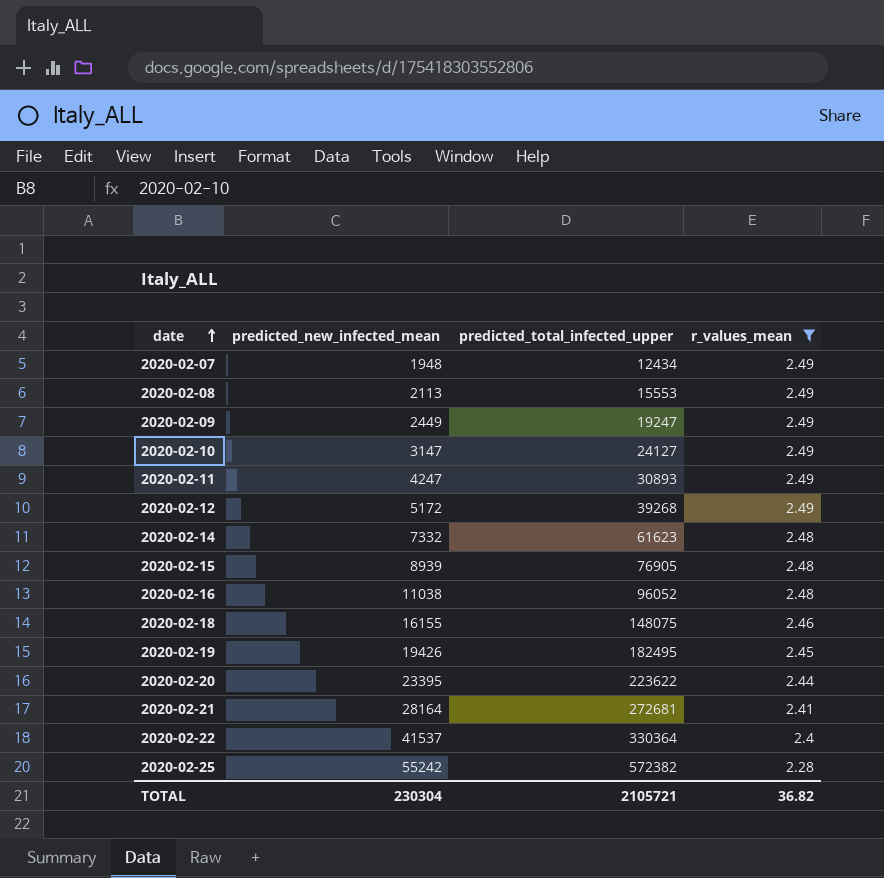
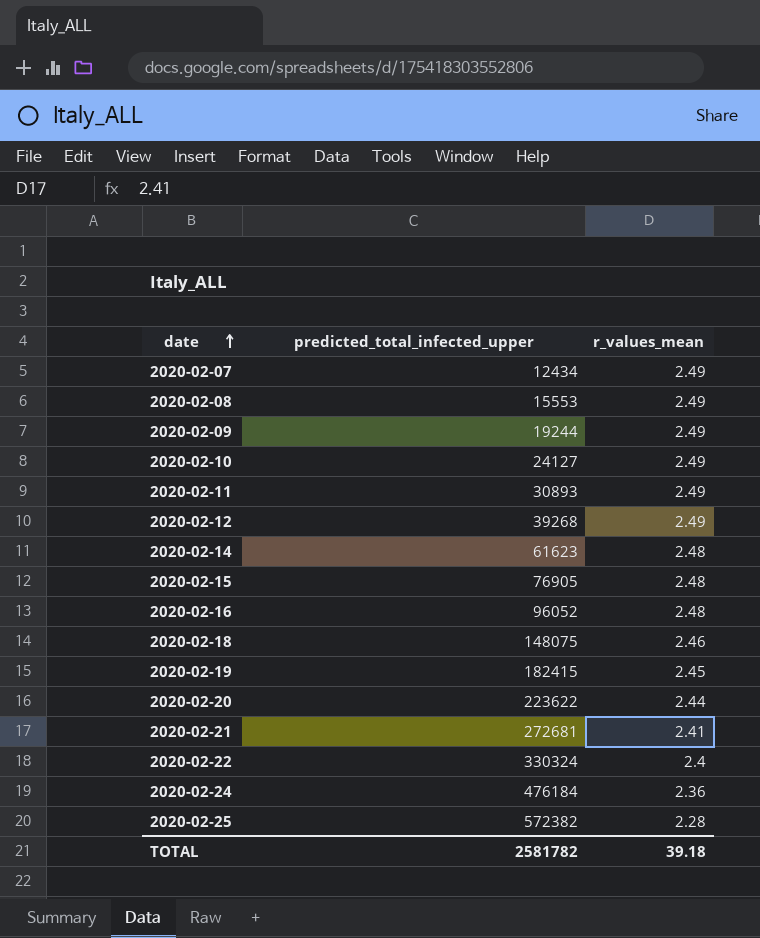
filter: r_values_mean != 2.36 -> none
column predicted_new_infected_mean | position: 2 -> none
2020-02-09 | predicted_total_infected_upper: 19247 -> 19244
2020-02-19 | predicted_total_infected_upper: 182495 -> 182415
2020-02-22 | predicted_total_infected_upper: 330364 -> 330324
TOTAL | predicted_total_infected_upper: 2105721 -> 2581782
TOTAL | r_values_mean: 36.82 -> 39.18

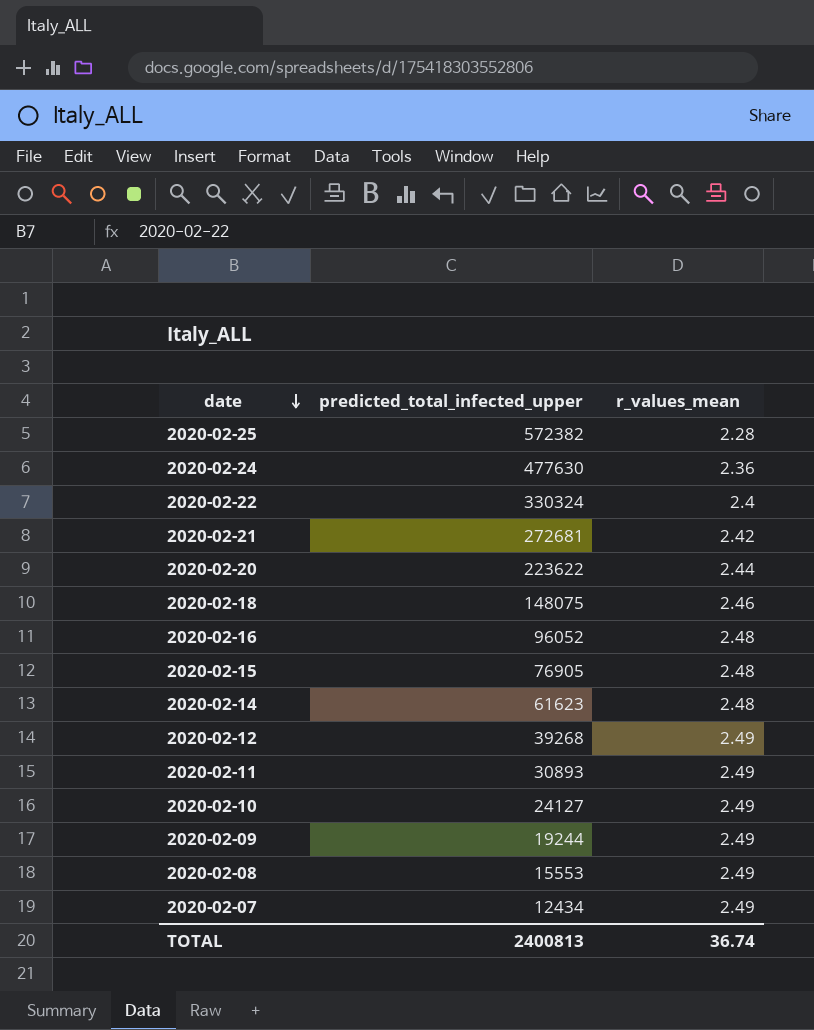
row order: date ascending -> date descending
row 2020-02-19: 182415 | 2.45 -> none
2020-02-24 | predicted_total_infected_upper: 476184 -> 477630
2020-02-21 | r_values_mean: 2.41 -> 2.42
TOTAL | predicted_total_infected_upper: 2581782 -> 2400813
TOTAL | r_values_mean: 39.18 -> 36.74

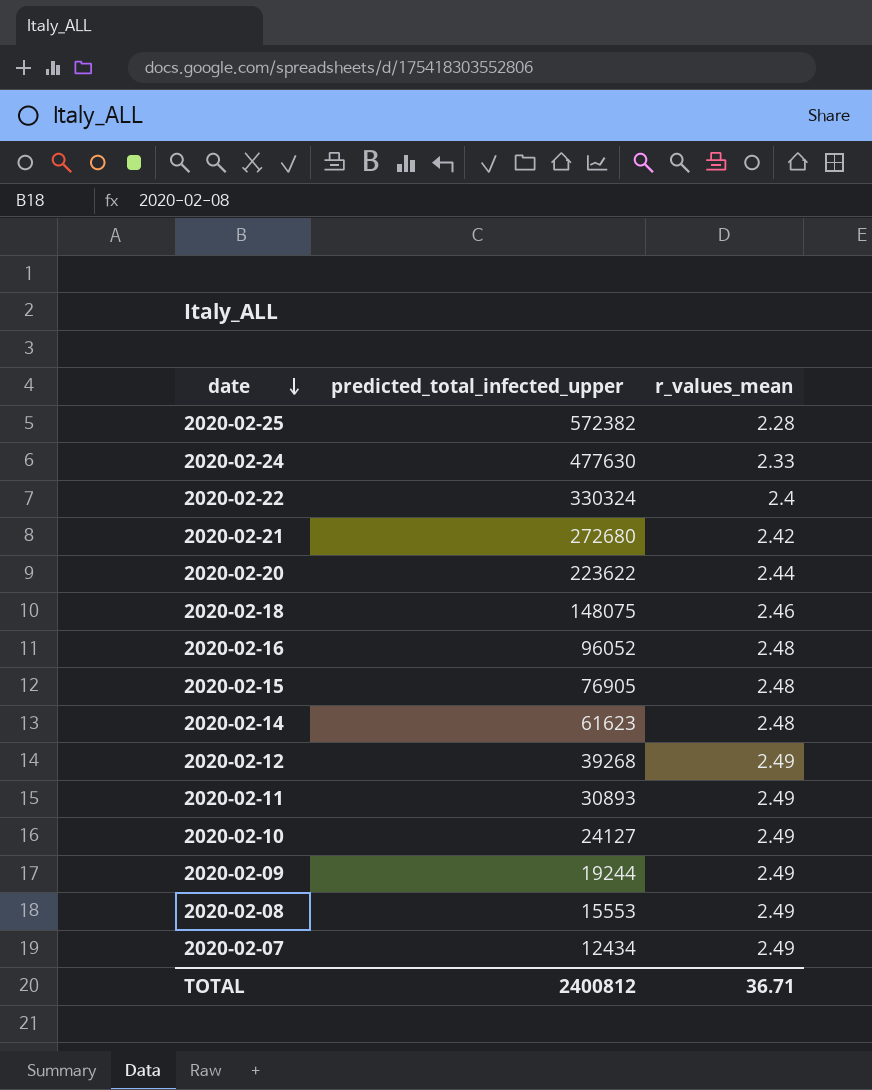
2020-02-24 | r_values_mean: 2.36 -> 2.33
2020-02-21 | predicted_total_infected_upper: 272681 -> 272680
TOTAL | predicted_total_infected_upper: 2400813 -> 2400812
TOTAL | r_values_mean: 36.74 -> 36.71

